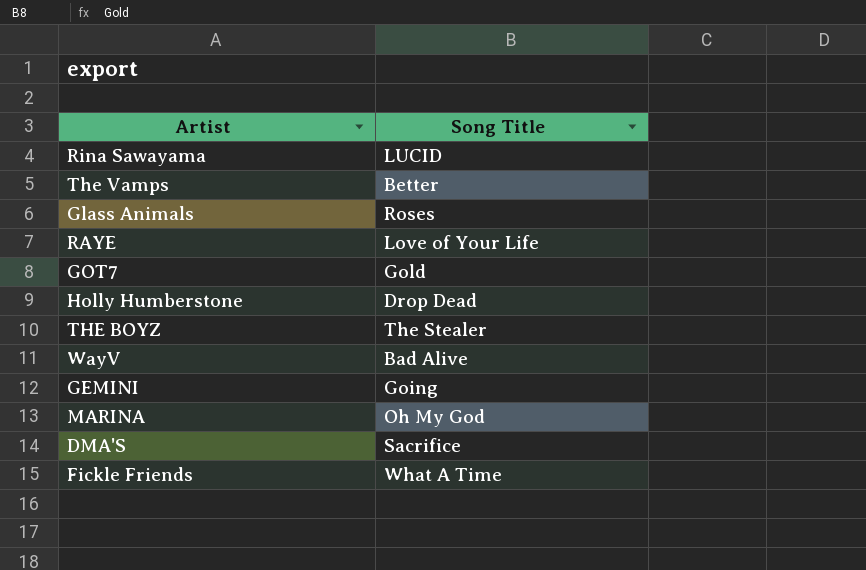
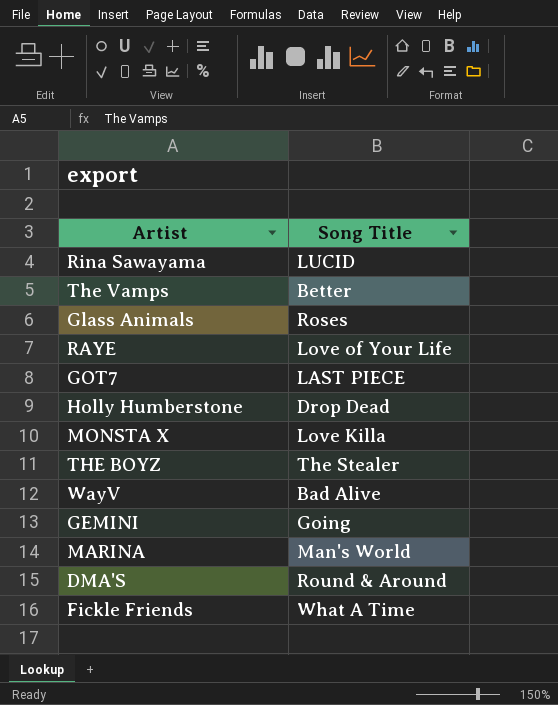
GOT7 | Song Title: Gold -> LAST PIECE
row MONSTA X: none -> Love Killa
MARINA | Song Title: Oh My God -> Man's World
DMA'S | Song Title: Sacrifice -> Round & Around

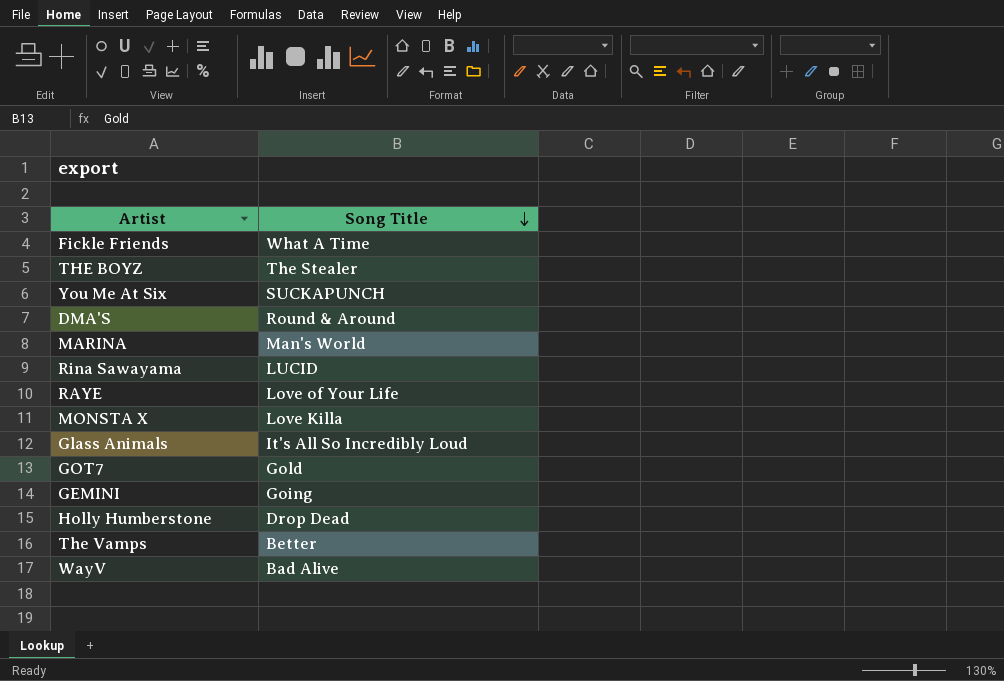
row order: none -> Song Title descending
row You Me At Six: none -> SUCKAPUNCH
Glass Animals | Song Title: Roses -> It's All So Incredibly Loud
GOT7 | Song Title: LAST PIECE -> Gold

